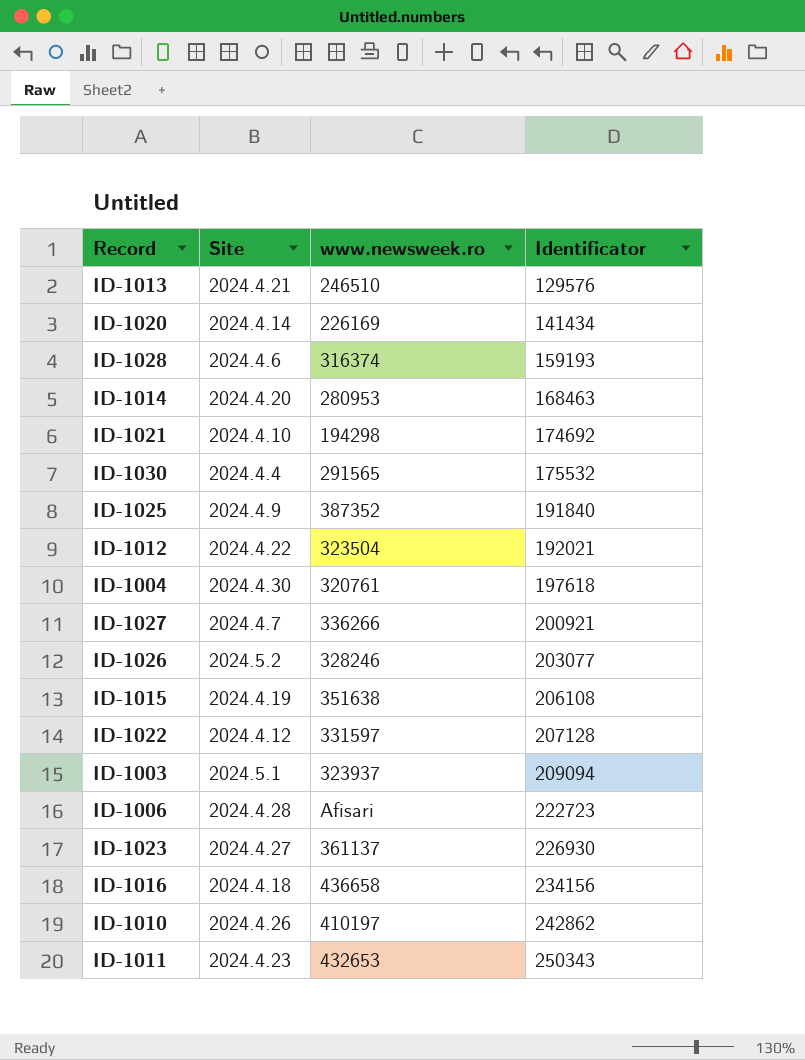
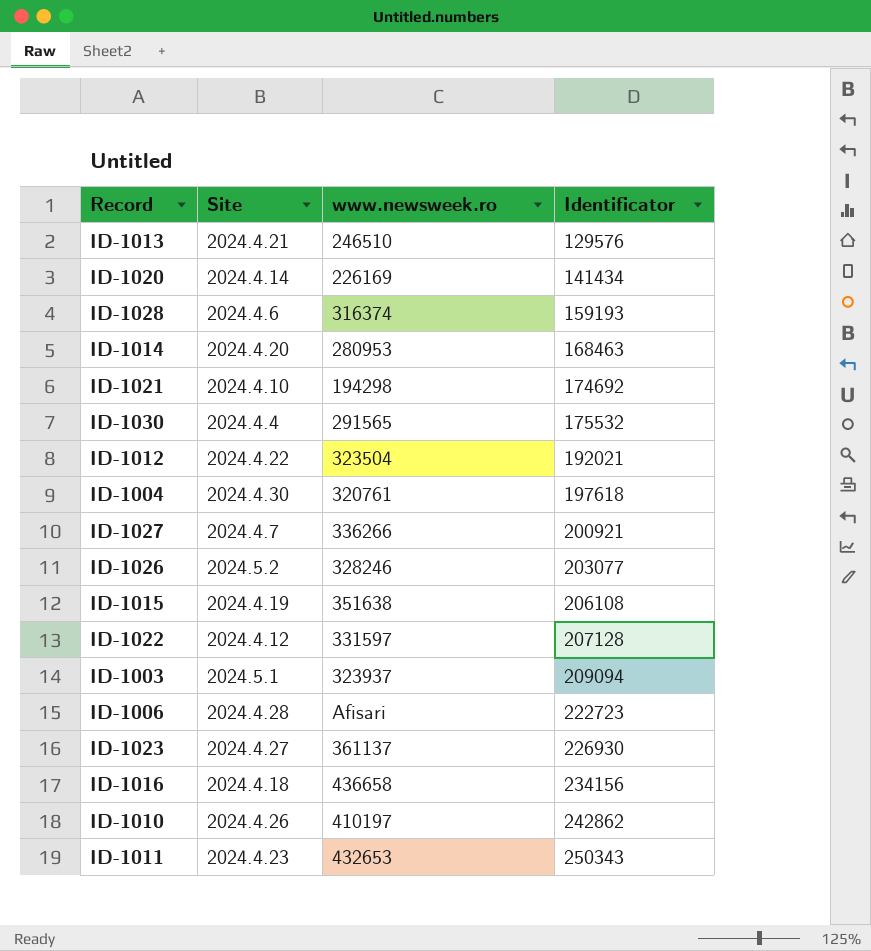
row ID-1025: 2024.4.9 | 387352 | 191840 -> none

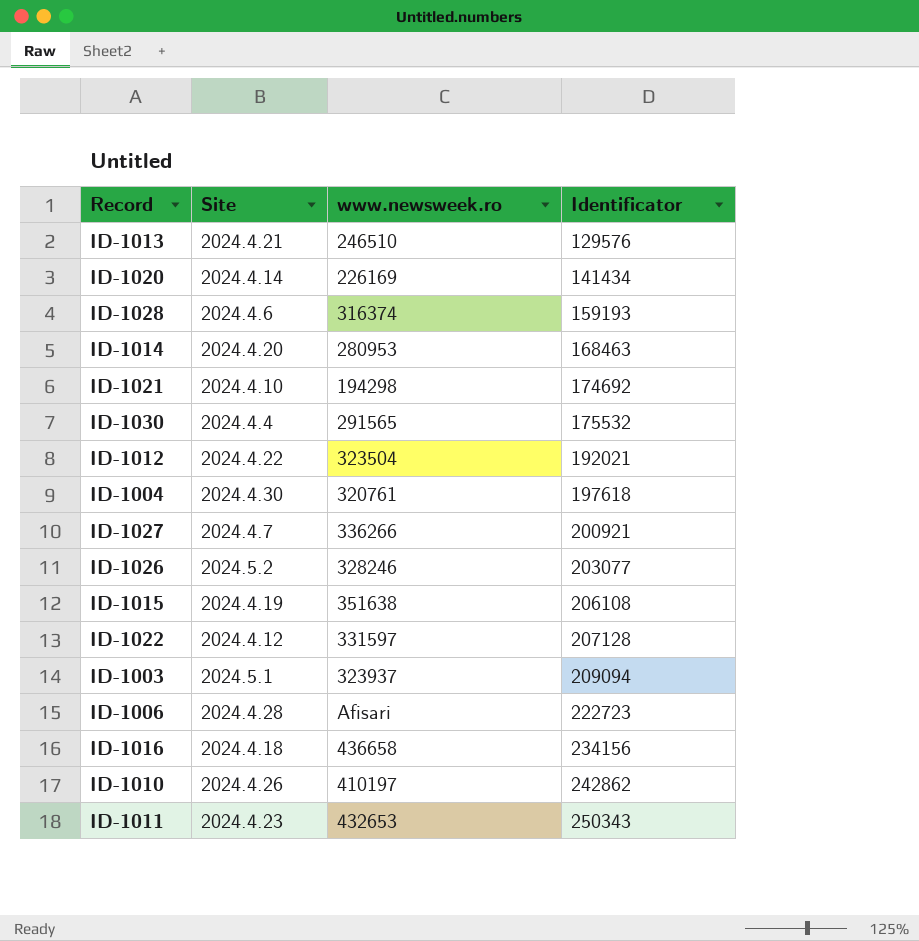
row ID-1023: 2024.4.27 | 361137 | 226930 -> none

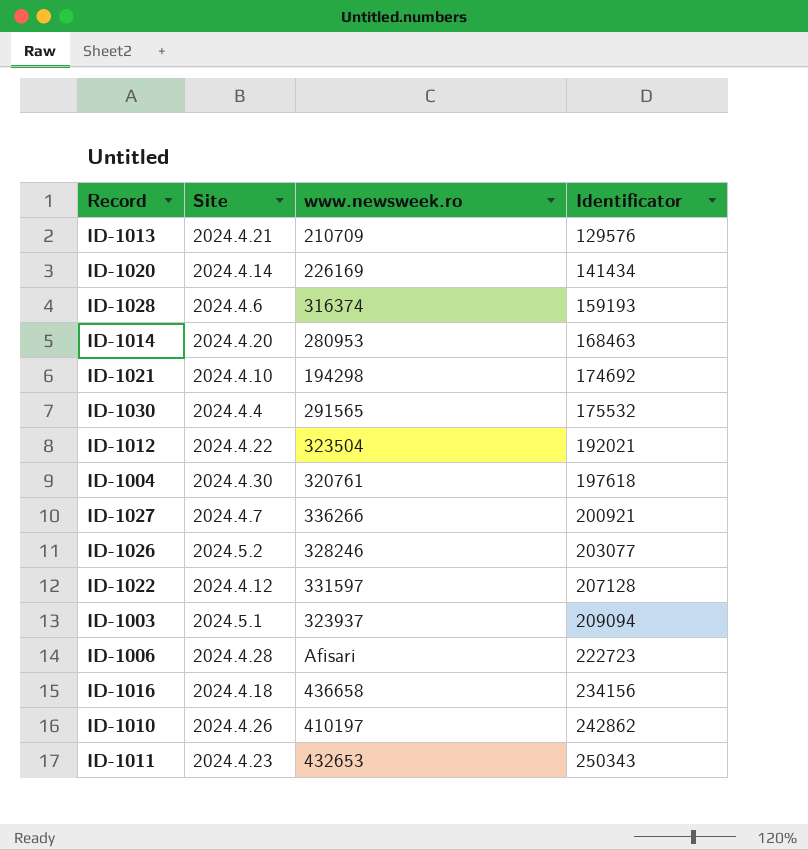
row ID-1015: 2024.4.19 | 351638 | 206108 -> none
ID-1013 | www.newsweek.ro: 246510 -> 210709

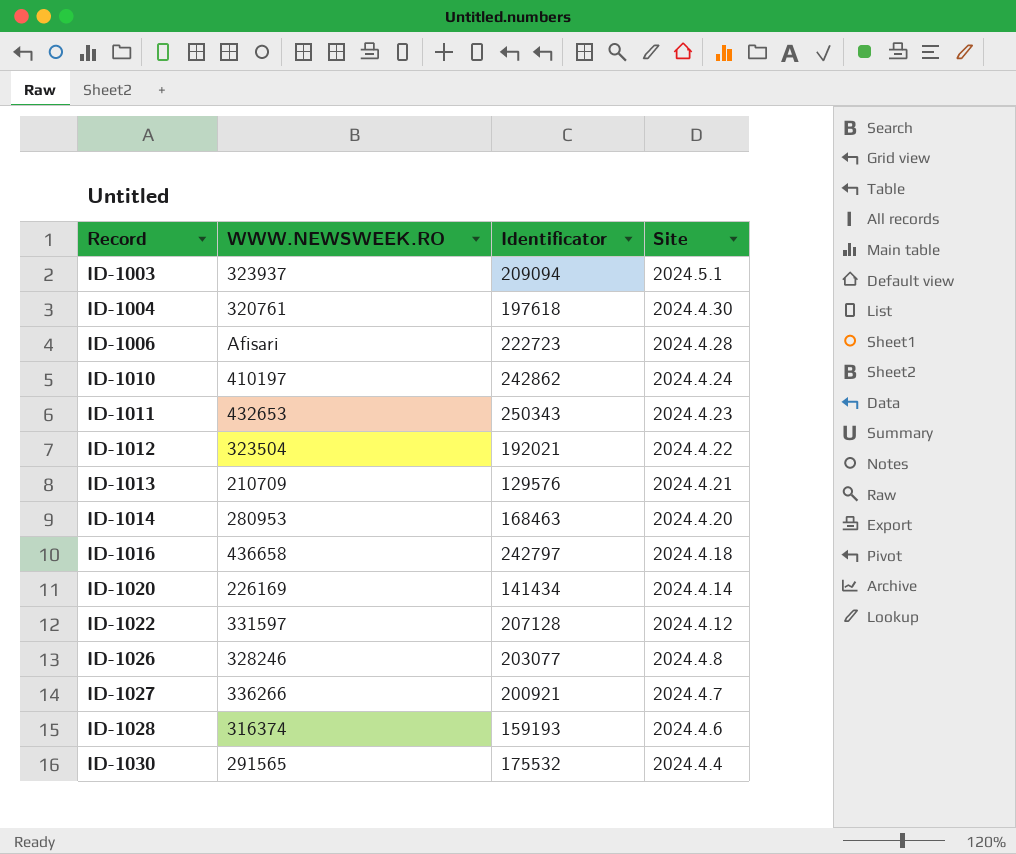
row order: Identificator ascending -> Record ascending
column name: www.newsweek.ro -> WWW.NEWSWEEK.RO
column Site | position: 2 -> 4
row ID-1021: 2024.4.10 | 194298 | 174692 -> none
ID-1010 | Site: 2024.4.26 -> 2024.4.24
ID-1016 | Identificator: 234156 -> 242797
ID-1026 | Site: 2024.5.2 -> 2024.4.8

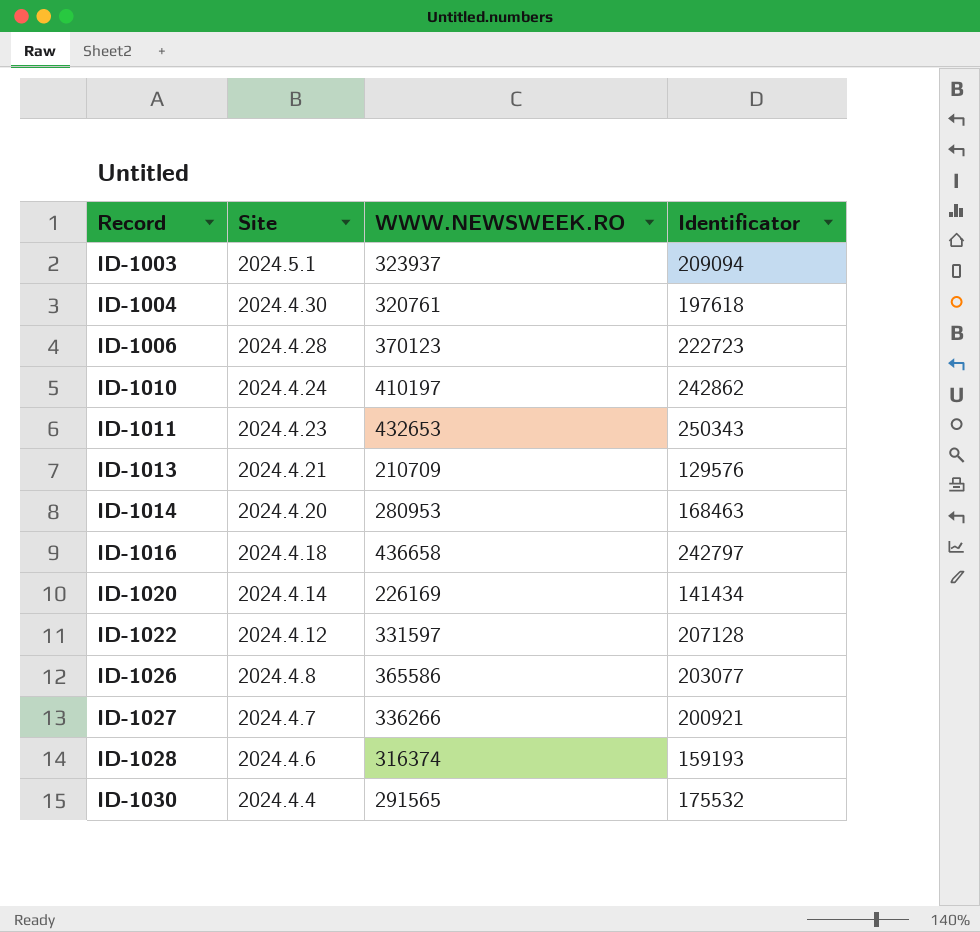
column Site | position: 4 -> 2
row ID-1012: 323504 | 192021 | 2024.4.22 -> none
ID-1006 | WWW.NEWSWEEK.RO: Afisari -> 370123
ID-1026 | WWW.NEWSWEEK.RO: 328246 -> 365586

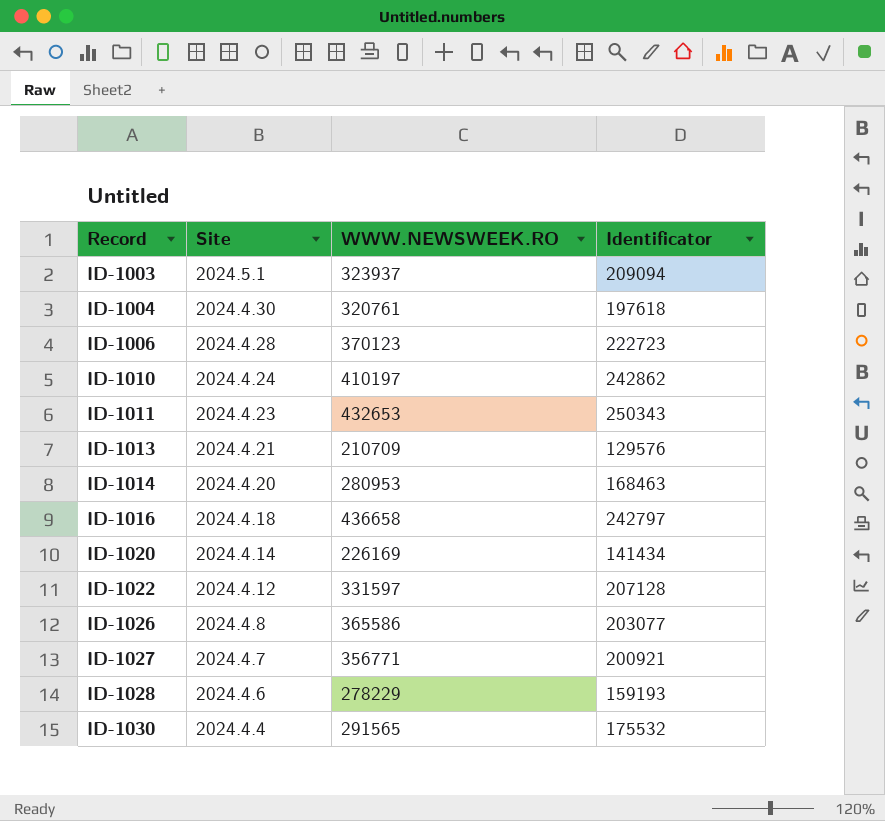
ID-1027 | WWW.NEWSWEEK.RO: 336266 -> 356771
ID-1028 | WWW.NEWSWEEK.RO: 316374 -> 278229

